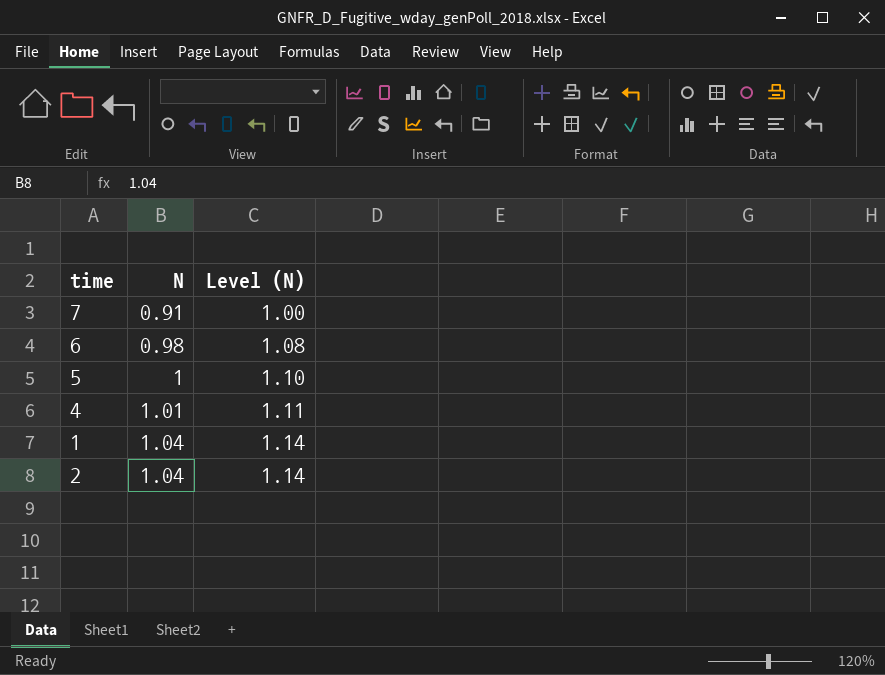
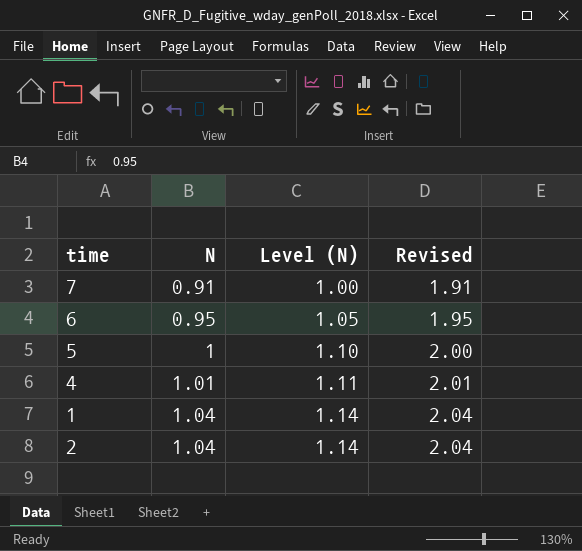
column Revised | formula: none -> [N] + 1
6 | N: 0.98 -> 0.95
6 | Level (N): 1.08 -> 1.05

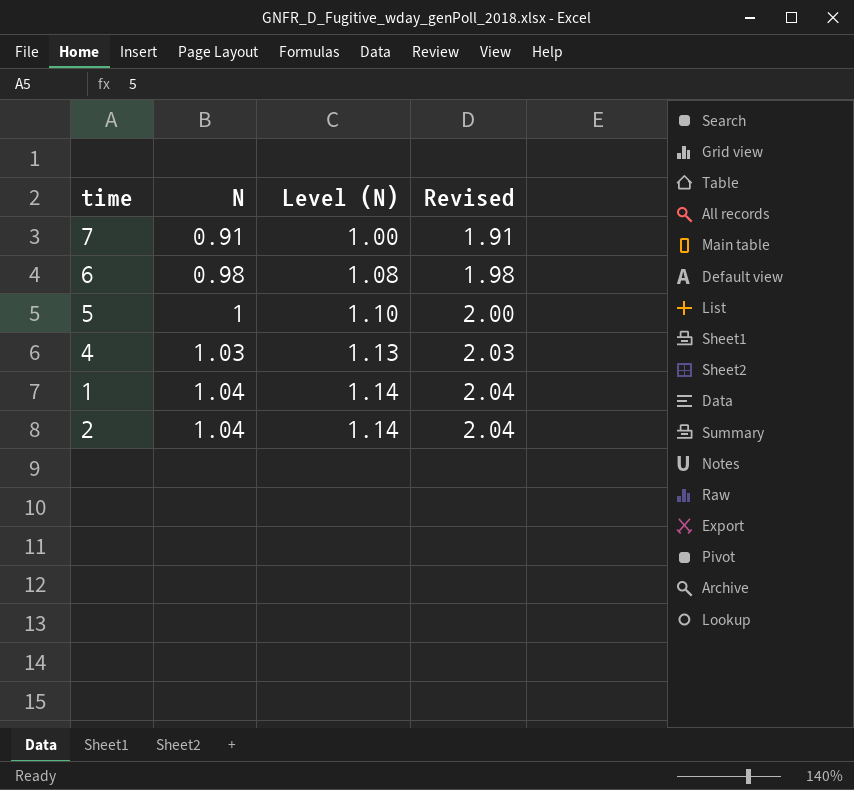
6 | N: 0.95 -> 0.98
6 | Level (N): 1.05 -> 1.08
6 | Revised: 1.95 -> 1.98
4 | N: 1.01 -> 1.03
4 | Level (N): 1.11 -> 1.13
4 | Revised: 2.01 -> 2.03

